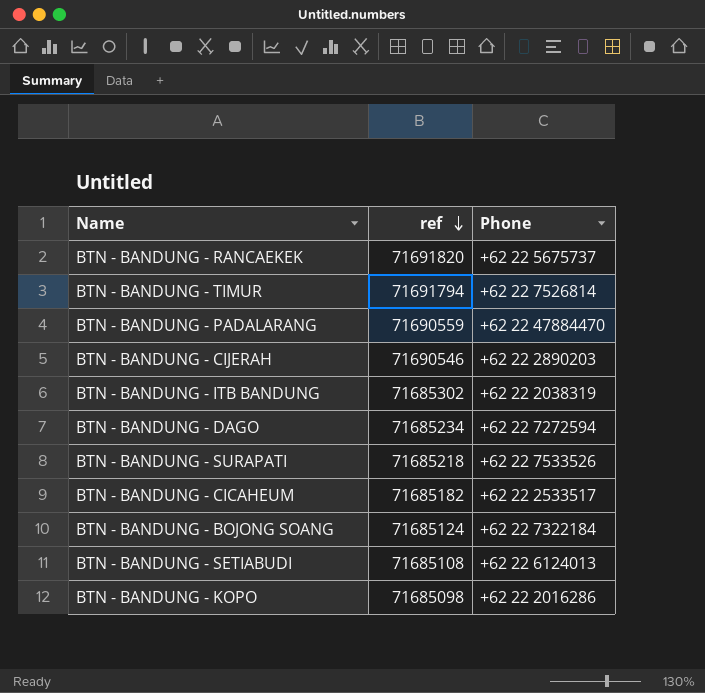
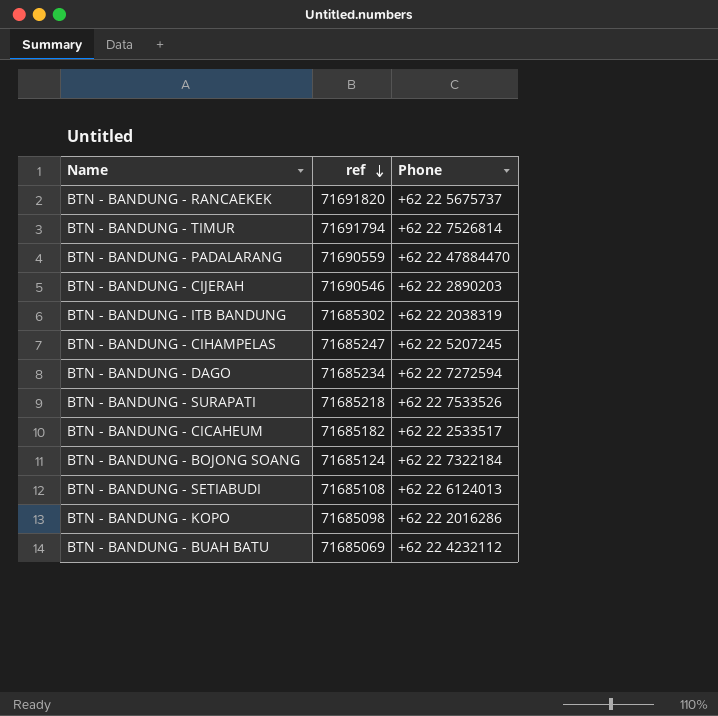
row BTN - BANDUNG - CIHAMPELAS: none -> 71685247 | +62 22 5207245
row BTN - BANDUNG - BUAH BATU: none -> 71685069 | +62 22 4232112

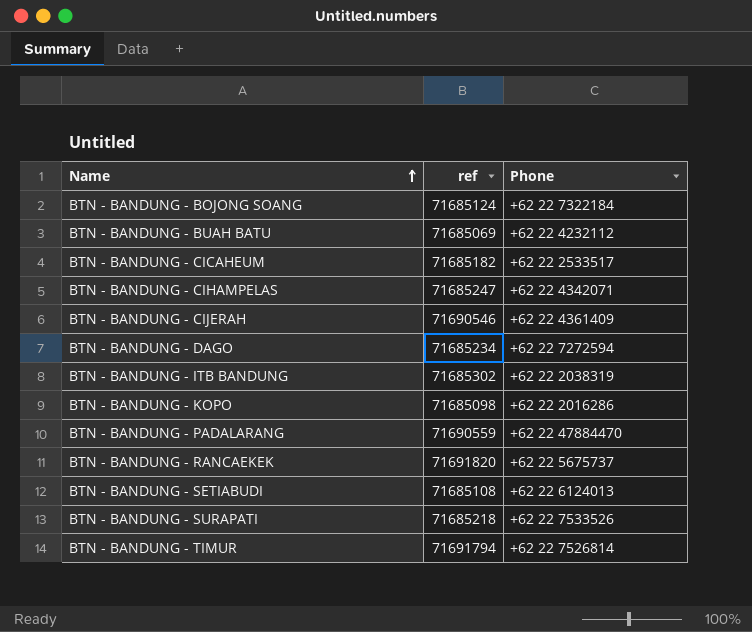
row order: ref descending -> Name ascending
BTN - BANDUNG - CIHAMPELAS | Phone: +62 22 5207245 -> +62 22 4342071
BTN - BANDUNG - CIJERAH | Phone: +62 22 2890203 -> +62 22 4361409

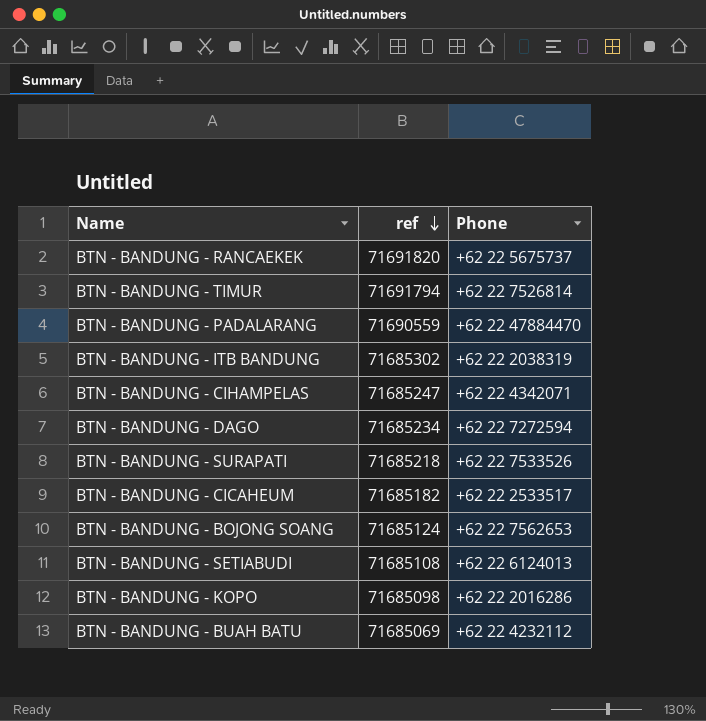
row order: Name ascending -> ref descending
row BTN - BANDUNG - CIJERAH: 71690546 | +62 22 4361409 -> none
BTN - BANDUNG - BOJONG SOANG | Phone: +62 22 7322184 -> +62 22 7562653

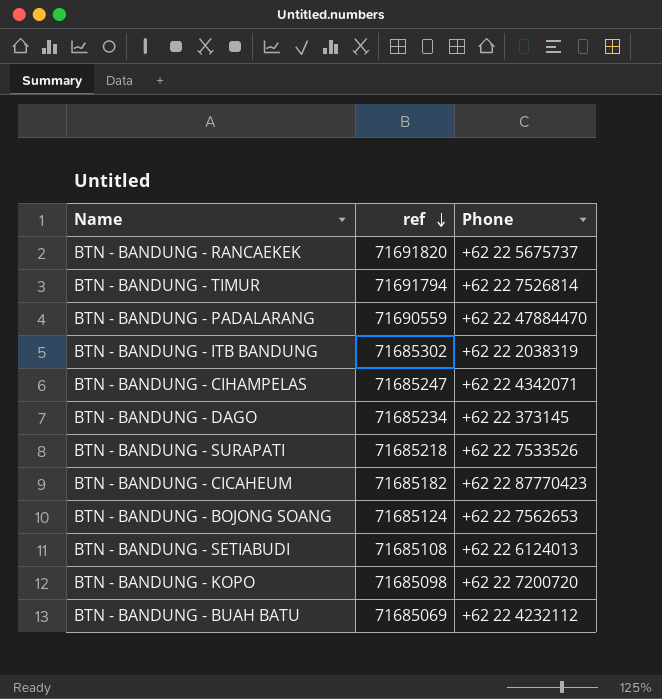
BTN - BANDUNG - DAGO | Phone: +62 22 7272594 -> +62 22 373145
BTN - BANDUNG - CICAHEUM | Phone: +62 22 2533517 -> +62 22 87770423
BTN - BANDUNG - KOPO | Phone: +62 22 2016286 -> +62 22 7200720

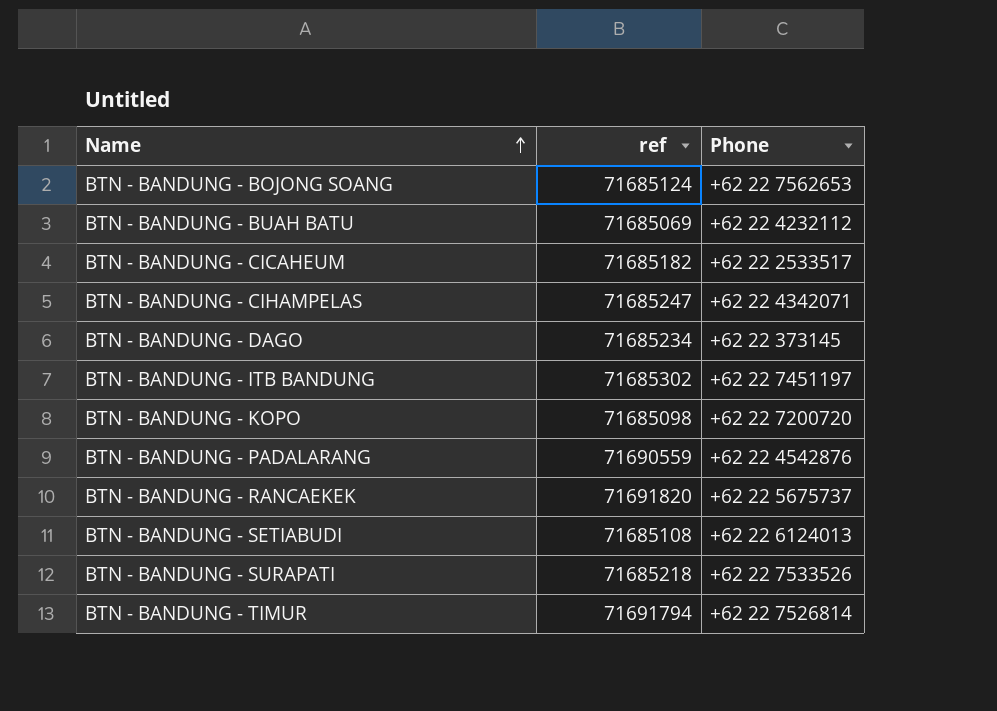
row order: ref descending -> Name ascending
BTN - BANDUNG - CICAHEUM | Phone: +62 22 87770423 -> +62 22 2533517
BTN - BANDUNG - ITB BANDUNG | Phone: +62 22 2038319 -> +62 22 7451197
BTN - BANDUNG - PADALARANG | Phone: +62 22 47884470 -> +62 22 4542876

